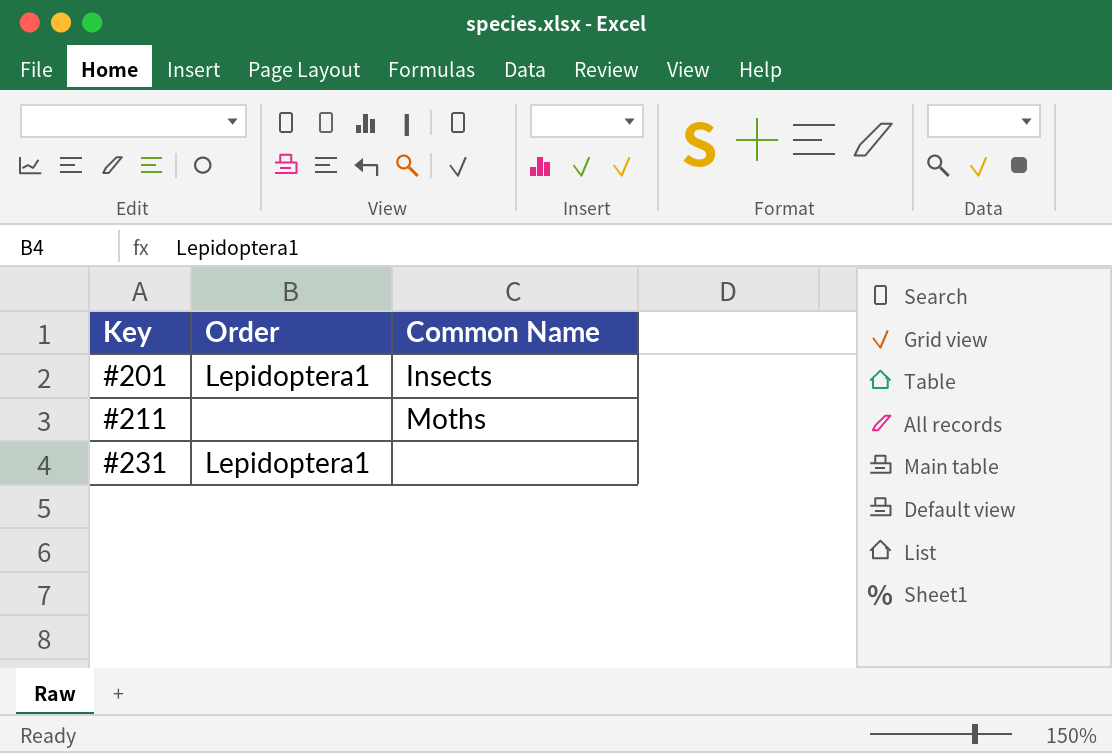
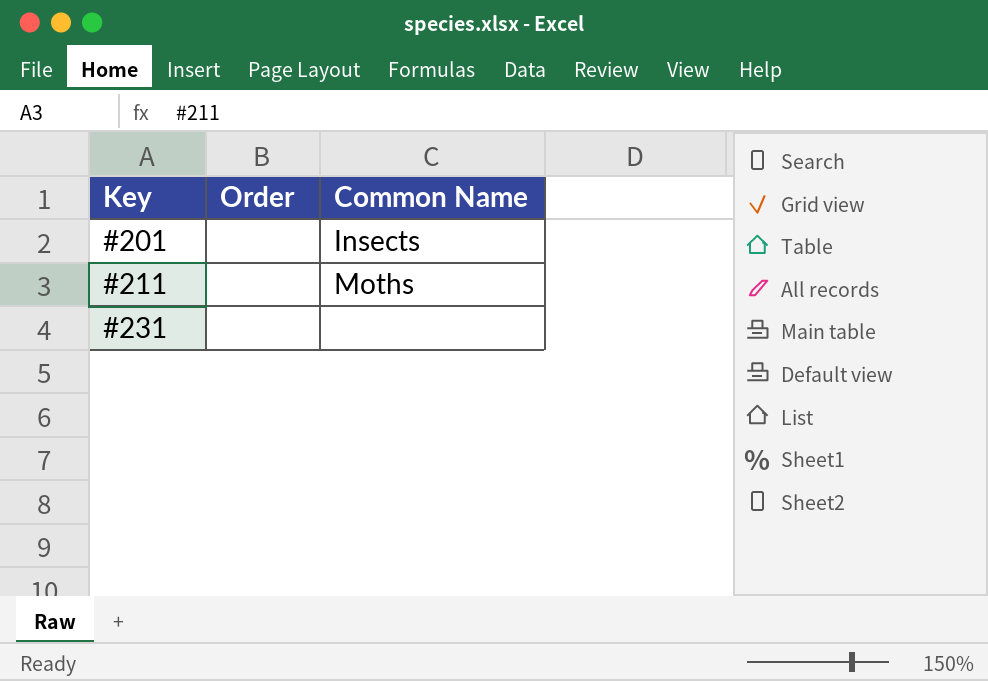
#201 | Order: Lepidoptera1 -> none
#231 | Order: Lepidoptera1 -> none

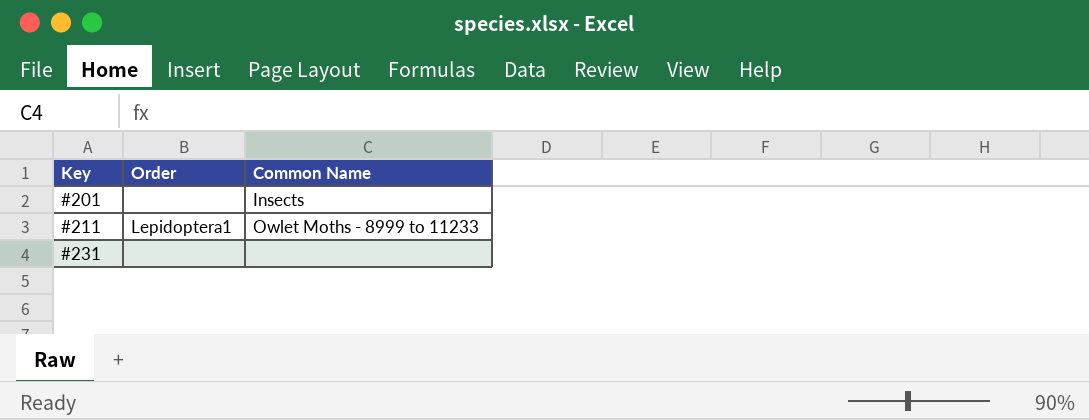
#211 | Order: none -> Lepidoptera1
#211 | Common Name: Moths -> Owlet Moths - 8999 to 11233

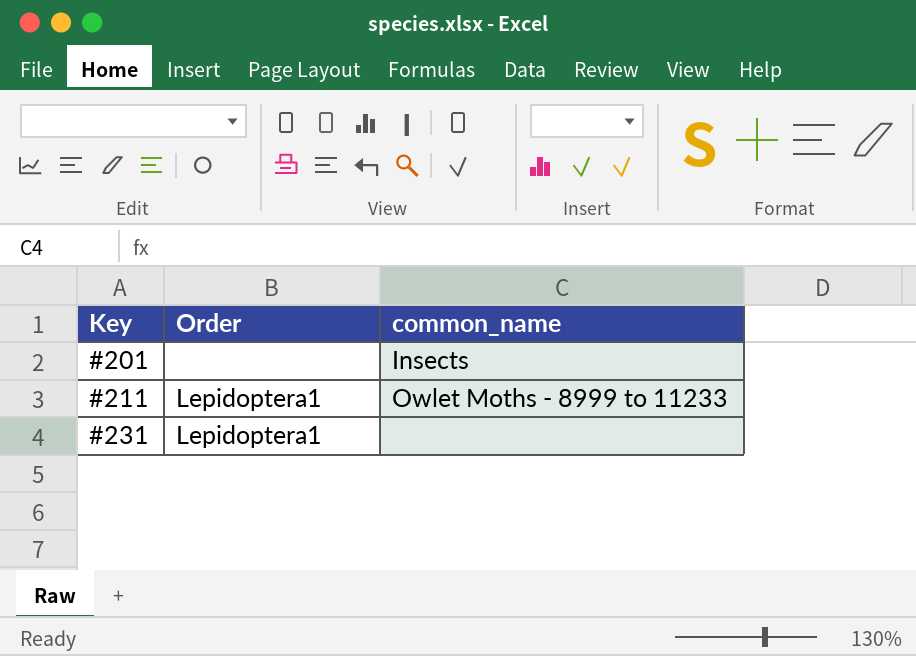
column name: Common Name -> common_name
#231 | Order: none -> Lepidoptera1

